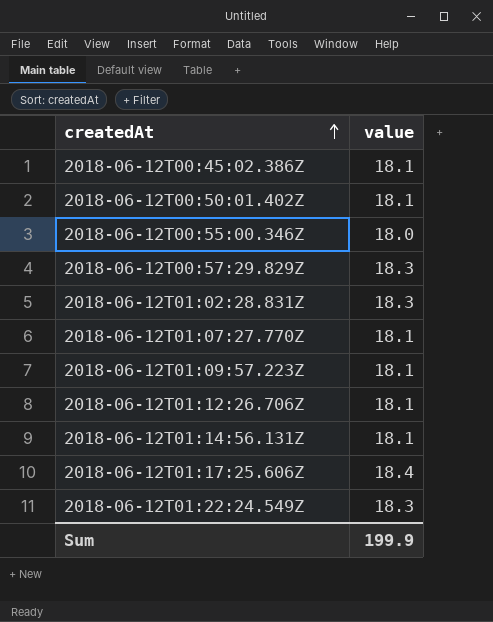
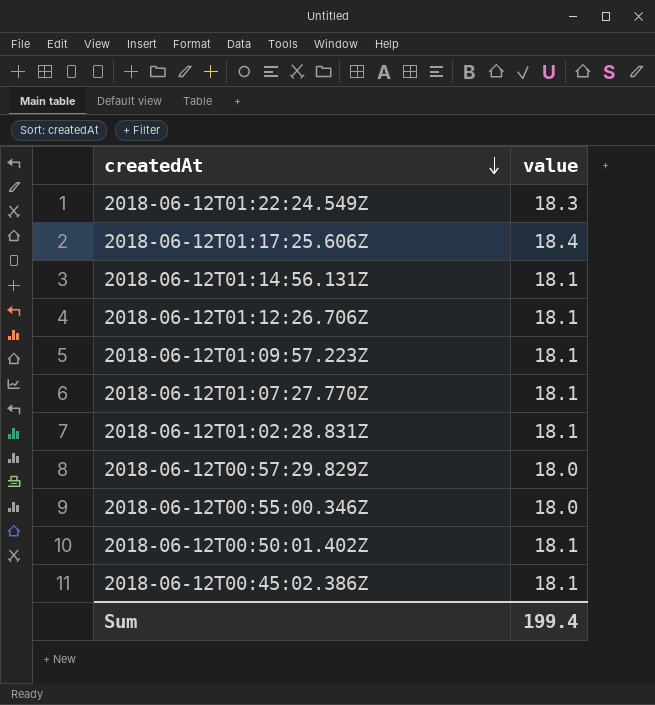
row order: createdAt ascending -> createdAt descending
2018-06-12T01:02:28.831Z | value: 18.3 -> 18.1
2018-06-12T00:57:29.829Z | value: 18.3 -> 18.0
Sum | value: 199.9 -> 199.4

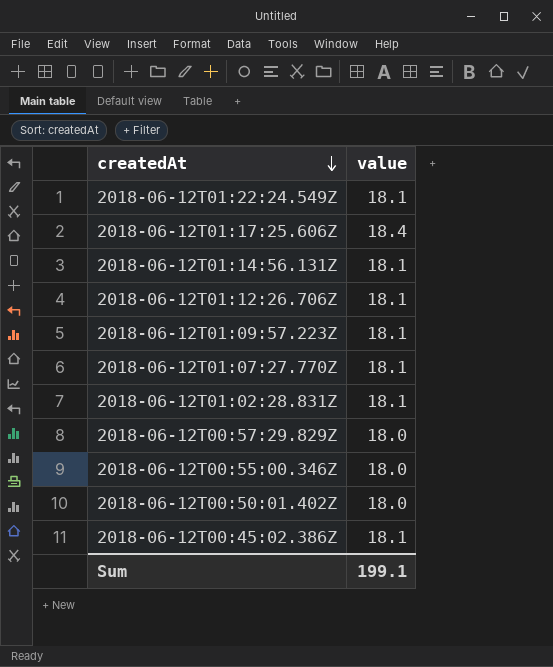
2018-06-12T01:22:24.549Z | value: 18.3 -> 18.1
2018-06-12T00:50:01.402Z | value: 18.1 -> 18.0
Sum | value: 199.4 -> 199.1

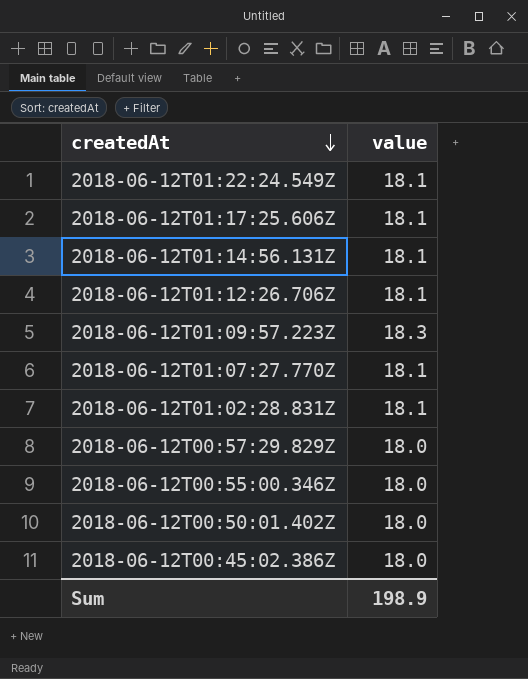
2018-06-12T01:17:25.606Z | value: 18.4 -> 18.1
2018-06-12T01:09:57.223Z | value: 18.1 -> 18.3
2018-06-12T00:45:02.386Z | value: 18.1 -> 18.0
Sum | value: 199.1 -> 198.9

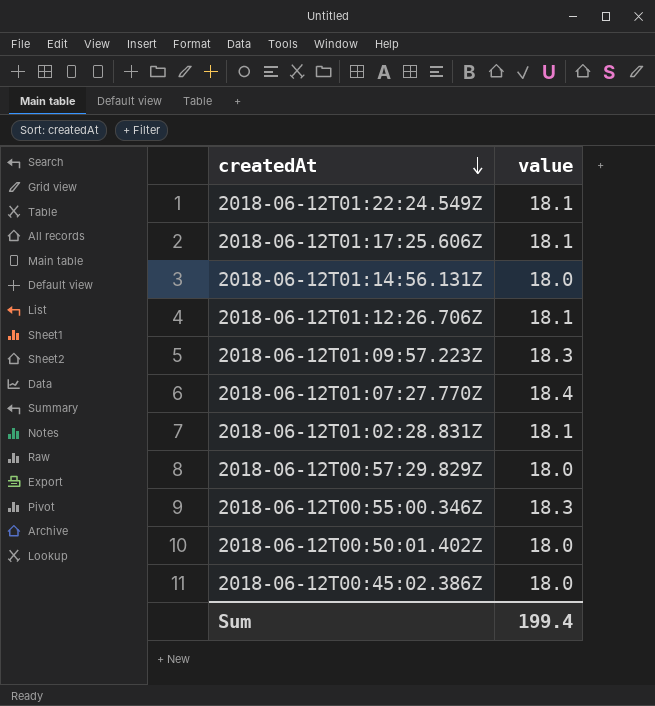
2018-06-12T01:14:56.131Z | value: 18.1 -> 18.0
2018-06-12T01:07:27.770Z | value: 18.1 -> 18.4
2018-06-12T00:55:00.346Z | value: 18.0 -> 18.3
Sum | value: 198.9 -> 199.4

